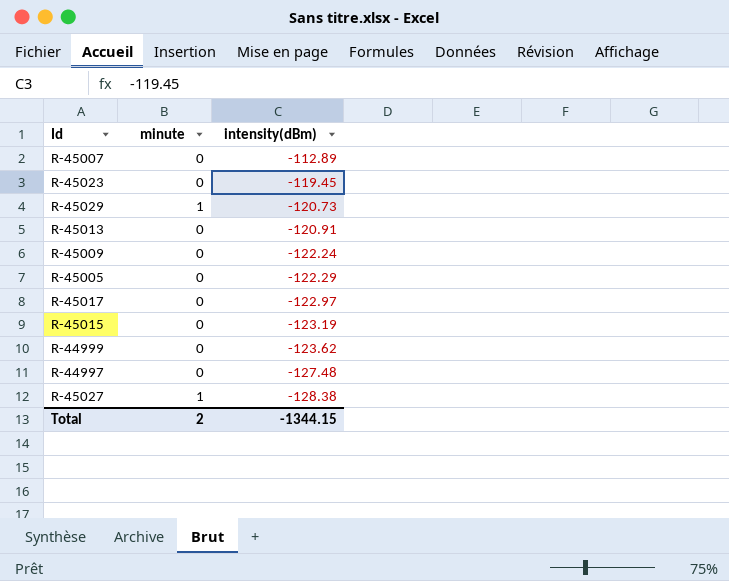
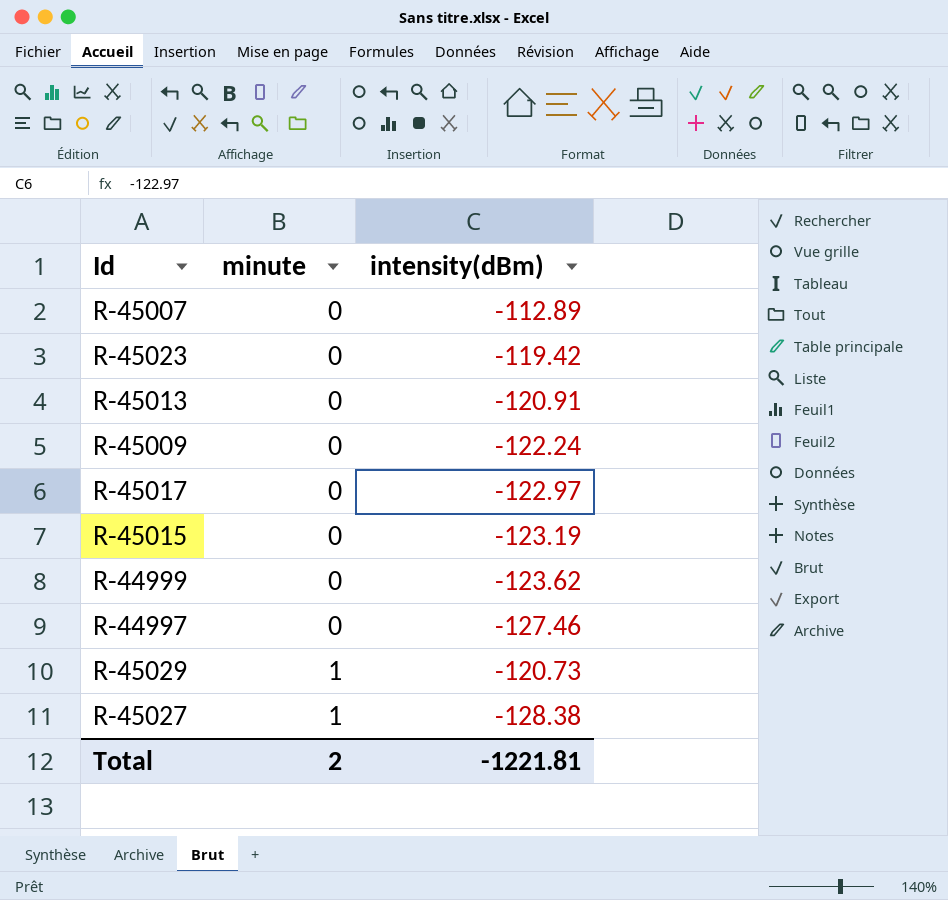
row order: intensity(dBm) descending -> minute ascending
row R-45005: 0 | -122.29 -> none
R-45023 | intensity(dBm): -119.45 -> -119.42
R-44997 | intensity(dBm): -127.48 -> -127.46
Total | intensity(dBm): -1344.15 -> -1221.81

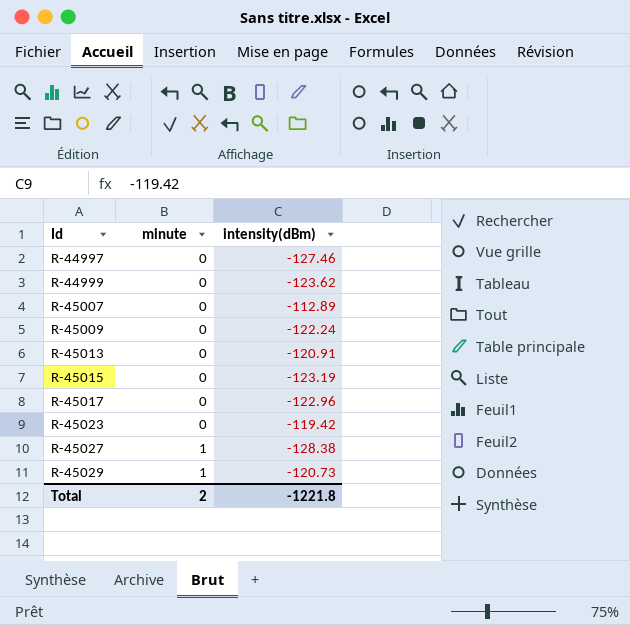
row order: minute ascending -> Id ascending
R-45017 | intensity(dBm): -122.97 -> -122.96
Total | intensity(dBm): -1221.81 -> -1221.8

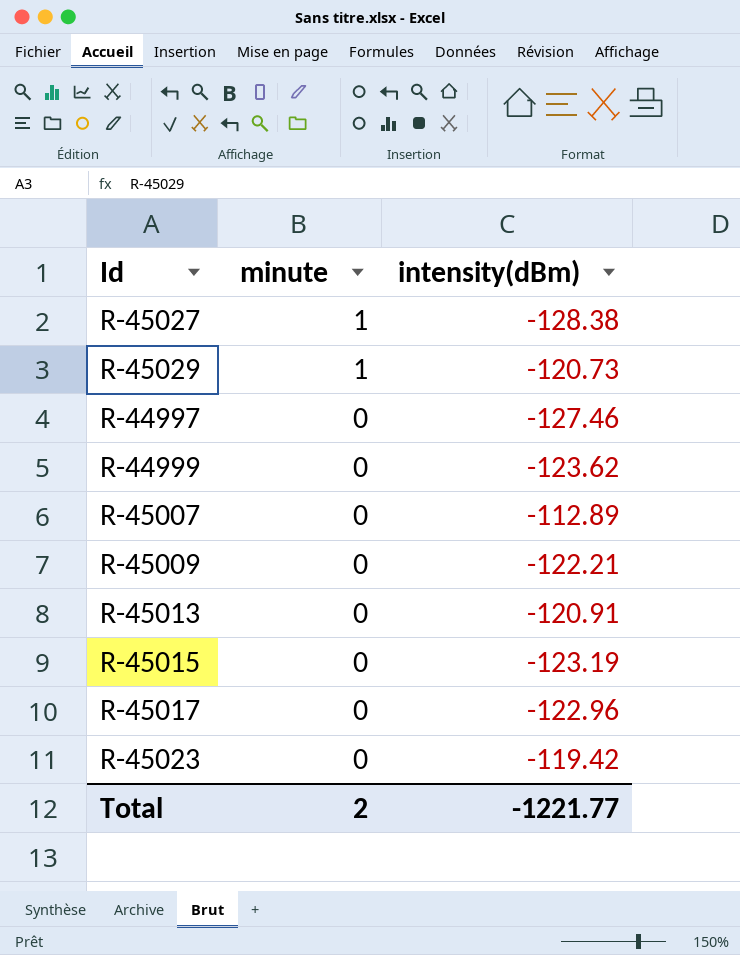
row order: Id ascending -> minute descending
R-45009 | intensity(dBm): -122.24 -> -122.21
Total | intensity(dBm): -1221.8 -> -1221.77

